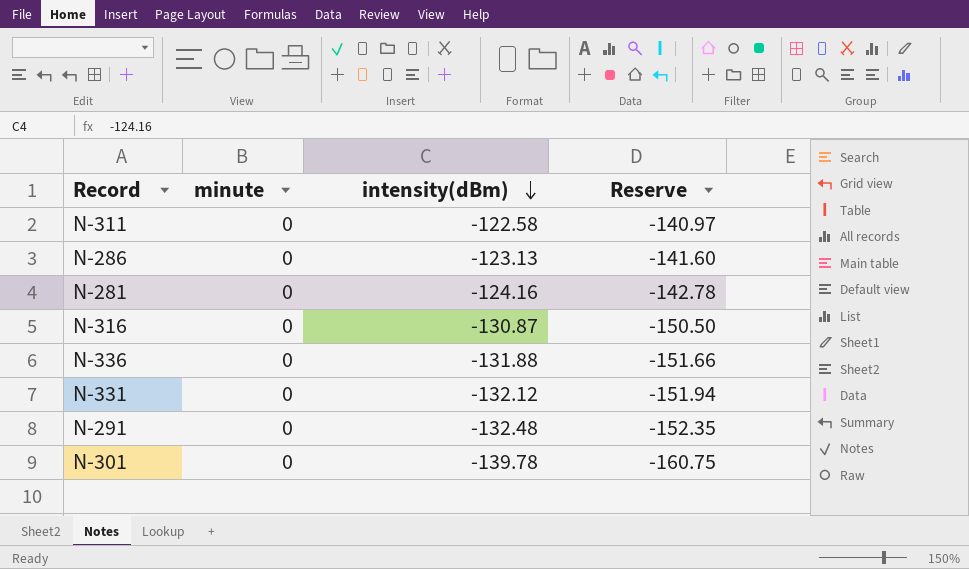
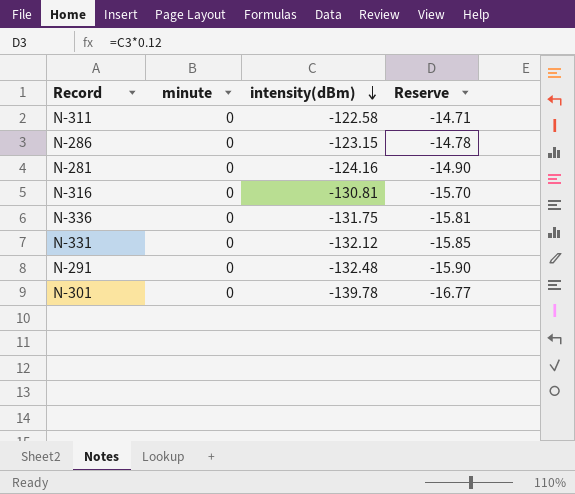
column Reserve | formula: [intensity(dBm)] * 1.15 -> [intensity(dBm)] * 0.12
N-286 | intensity(dBm): -123.13 -> -123.15
N-316 | intensity(dBm): -130.87 -> -130.81
N-336 | intensity(dBm): -131.88 -> -131.75

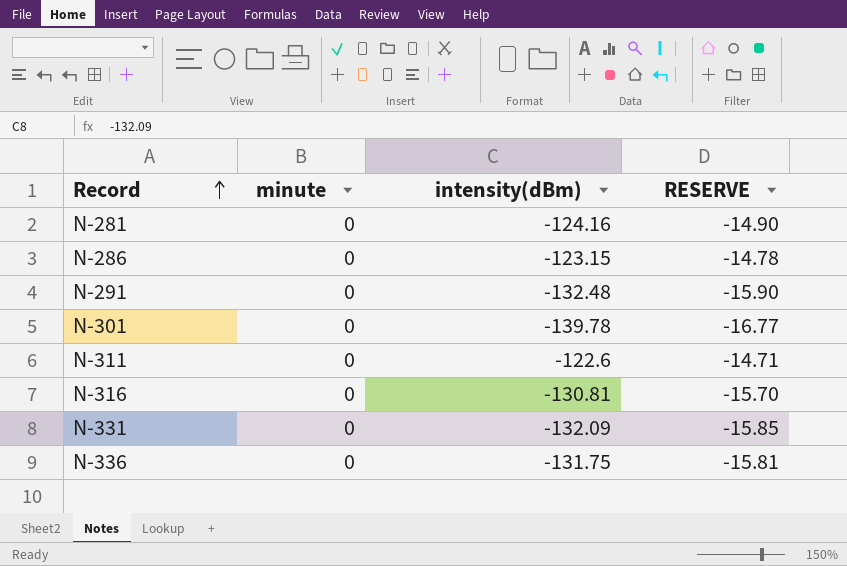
row order: intensity(dBm) descending -> Record ascending
column name: Reserve -> RESERVE
N-311 | intensity(dBm): -122.58 -> -122.6
N-331 | intensity(dBm): -132.12 -> -132.09

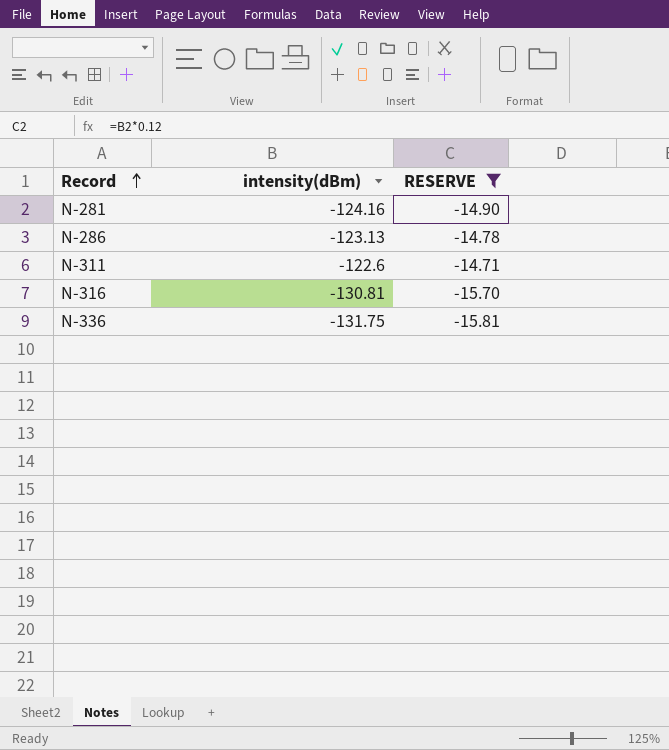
filter: none -> RESERVE >= -15.81
column minute | position: 2 -> none
N-286 | intensity(dBm): -123.15 -> -123.13

